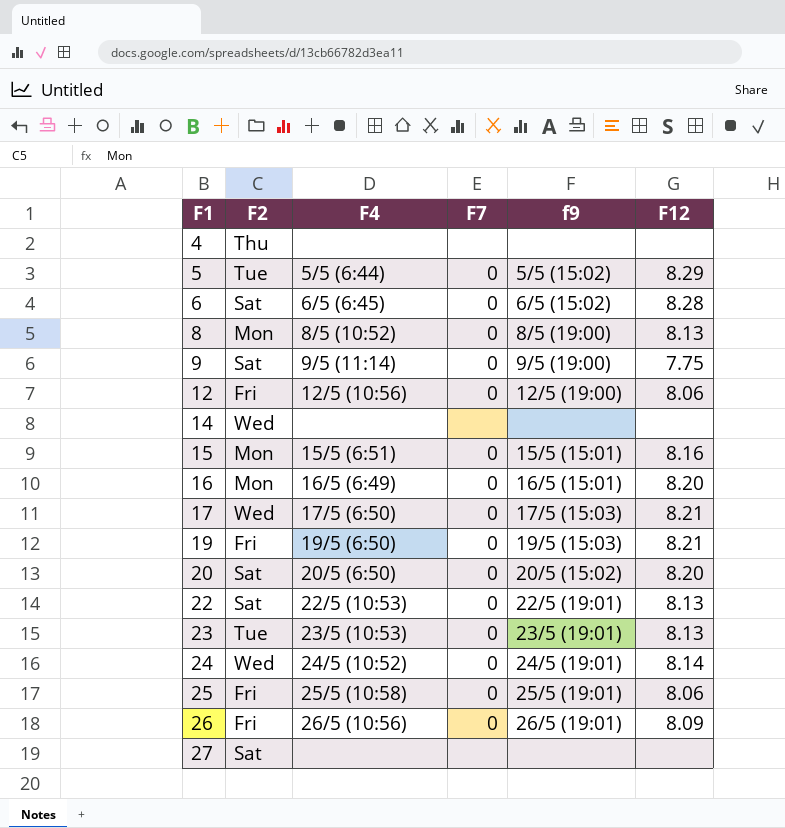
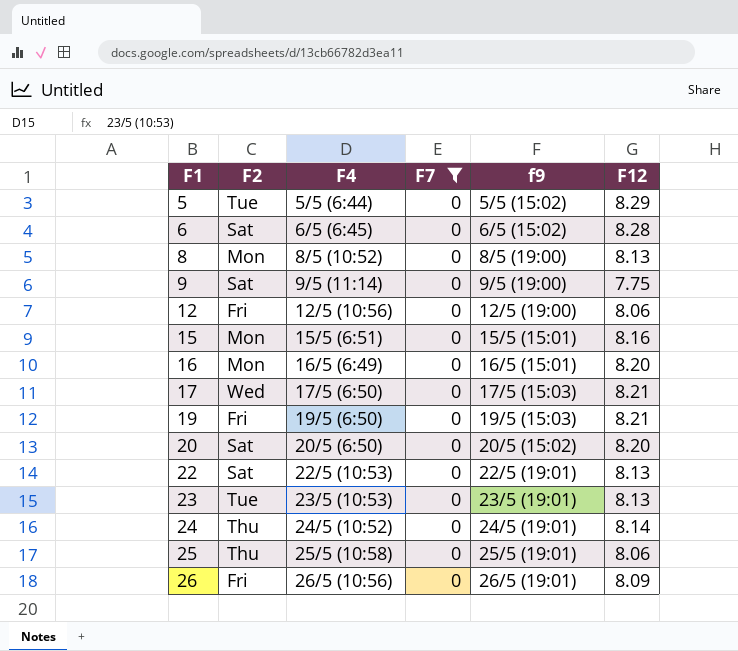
filter: none -> F7 = 0
24 | F2: Wed -> Thu
25 | F2: Fri -> Thu

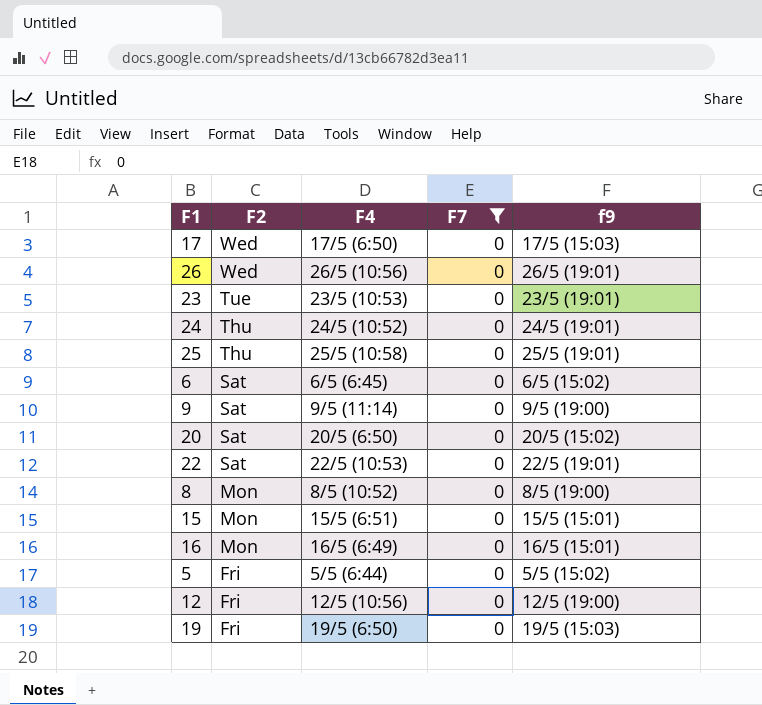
row order: F1 ascending -> F2 descending
column F12 | position: 6 -> none
26 | F2: Fri -> Wed
5 | F2: Tue -> Fri

